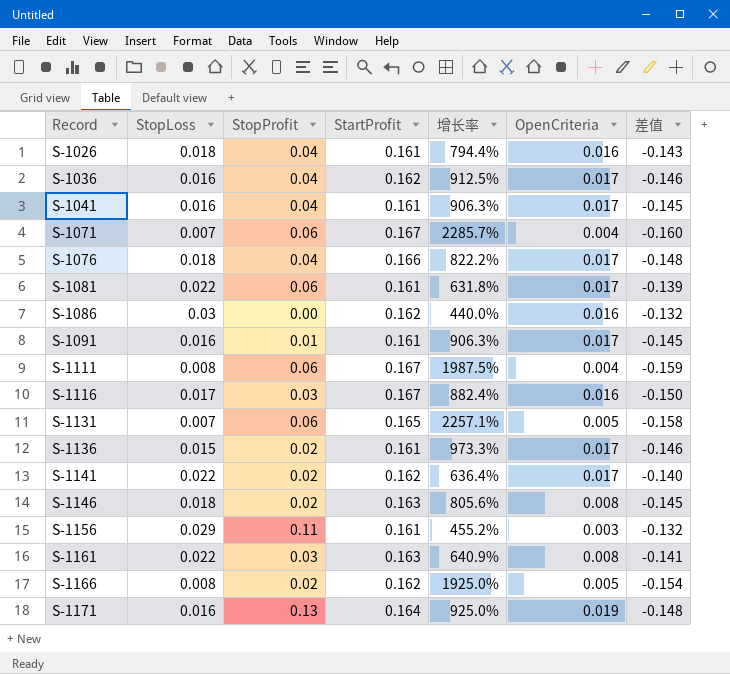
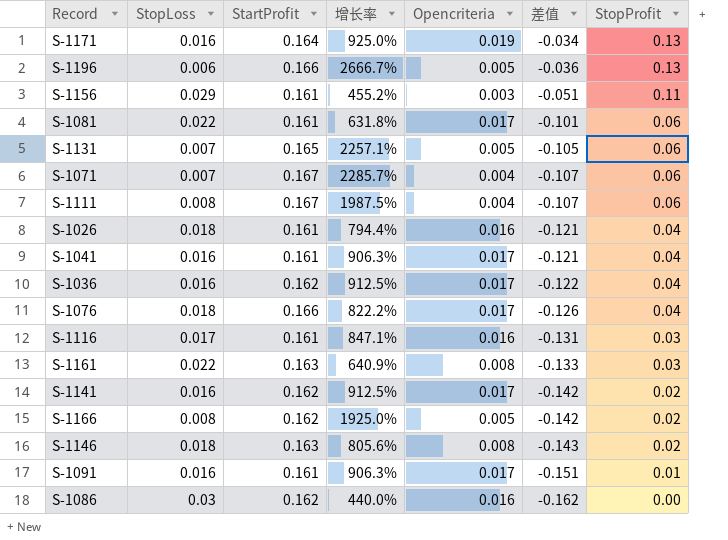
row order: Record ascending -> 差值 descending
column name: OpenCriteria -> Opencriteria
column 差值 | formula: [StopLoss] - [StartProfit] -> [StopProfit] - [StartProfit]
column StopProfit | position: 3 -> 7
row S-1136: 0.015 | 0.02 | 0.161 | 973.3% | 0.017 | -0.146 -> none
row S-1196: none -> 0.006 | 0.166 | 2666.7% | 0.005 | -0.036 | 0.13
S-1116 | StartProfit: 0.167 -> 0.161
S-1116 | 增长率: 882.4% -> 847.1%
S-1141 | StopLoss: 0.022 -> 0.016
S-1141 | 增长率: 636.4% -> 912.5%

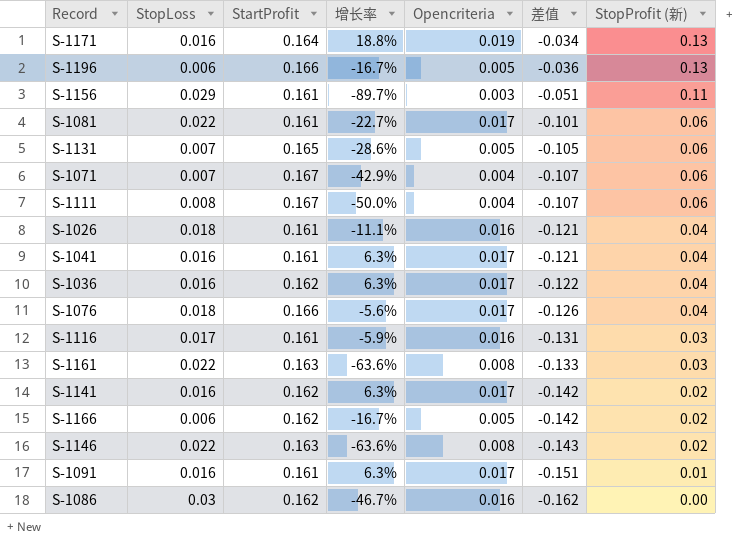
column 增长率 | formula: ([StartProfit] - [StopLoss]) / [StopLoss] -> ([Opencriteria] - [StopLoss]) / [StopLoss]
column name: StopProfit -> StopProfit (新)
S-1166 | StopLoss: 0.008 -> 0.006
S-1146 | StopLoss: 0.018 -> 0.022

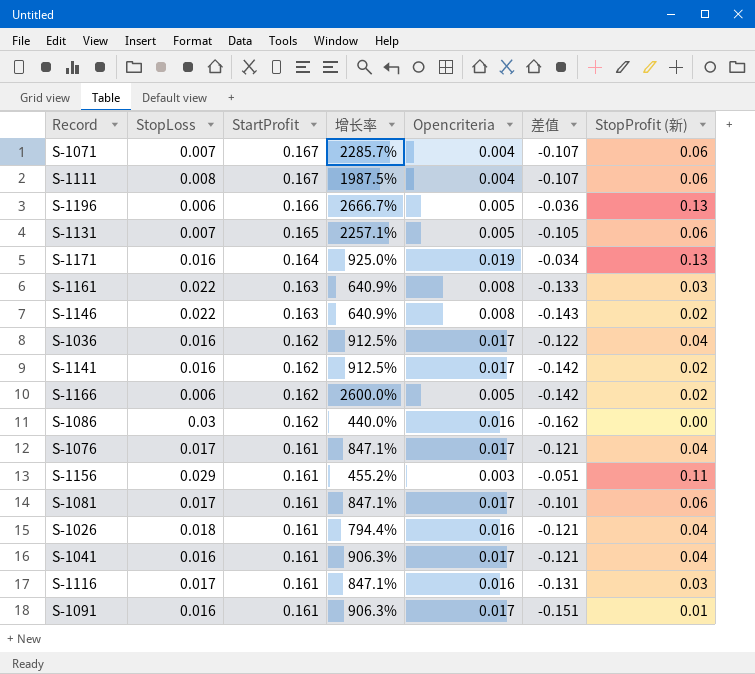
row order: 差值 descending -> StartProfit descending
column 增长率 | formula: ([Opencriteria] - [StopLoss]) / [StopLoss] -> ([StartProfit] - [StopLoss]) / [StopLoss]
S-1076 | StopLoss: 0.018 -> 0.017
S-1076 | StartProfit: 0.166 -> 0.161
S-1076 | 差值: -0.126 -> -0.121
S-1081 | StopLoss: 0.022 -> 0.017

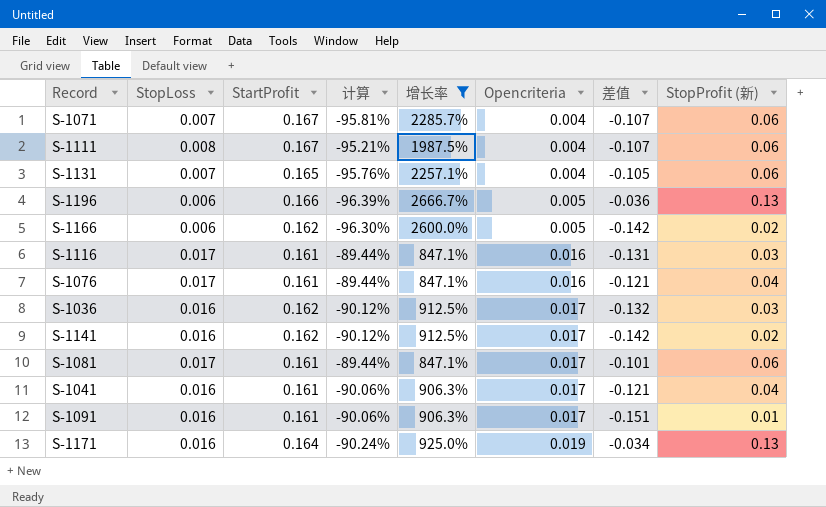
filter: none -> 增长率 >= 847.1%
row order: StartProfit descending -> Opencriteria ascending
column 计算 | formula: none -> ([StopLoss] - [StartProfit]) / [StartProfit]
S-1131 | Opencriteria: 0.005 -> 0.004
S-1076 | Opencriteria: 0.017 -> 0.016
S-1036 | 差值: -0.122 -> -0.132
S-1036 | StopProfit (新): 0.04 -> 0.03

